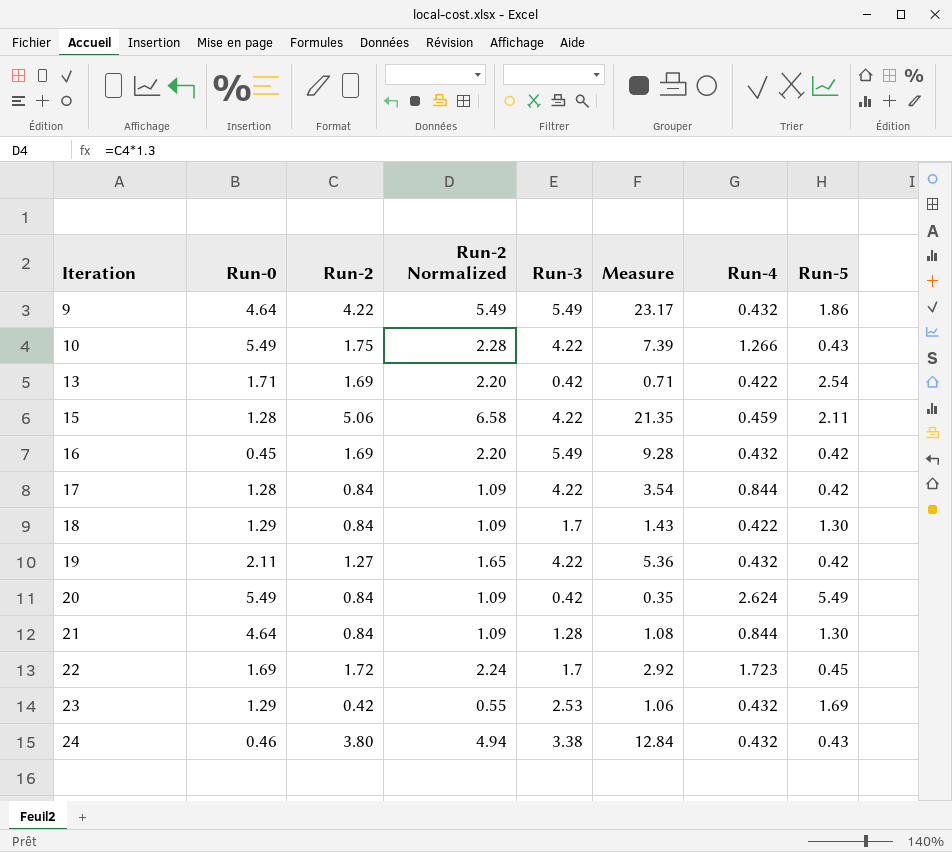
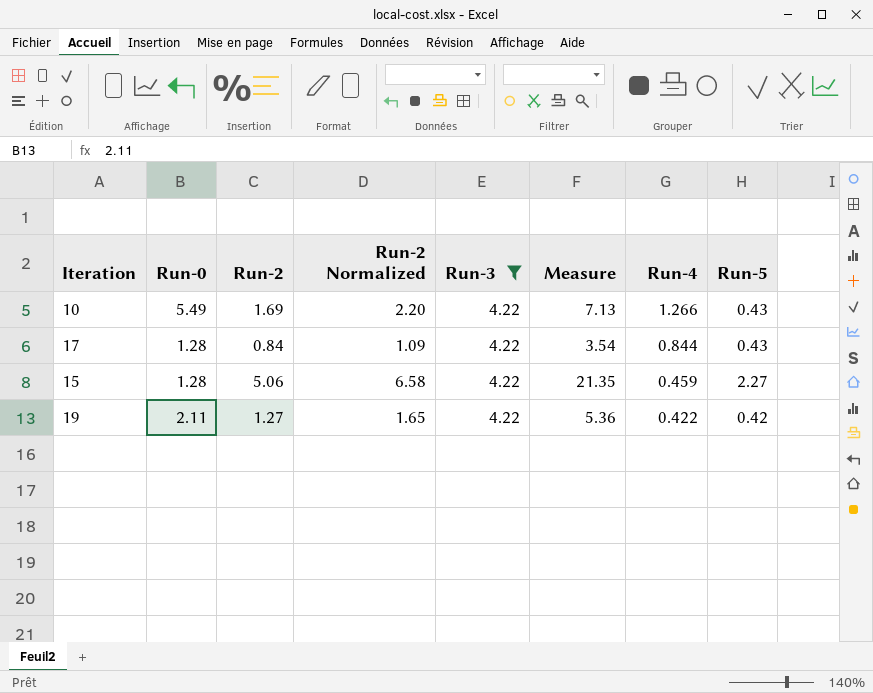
filter: none -> Run-3 = 4.22
row order: Iteration ascending -> Run-4 descending
10 | Run-2: 1.75 -> 1.69
10 | Run-2 Normalized: 2.28 -> 2.20
10 | Measure: 7.39 -> 7.13
17 | Run-5: 0.42 -> 0.43
15 | Run-5: 2.11 -> 2.27
19 | Run-4: 0.432 -> 0.422

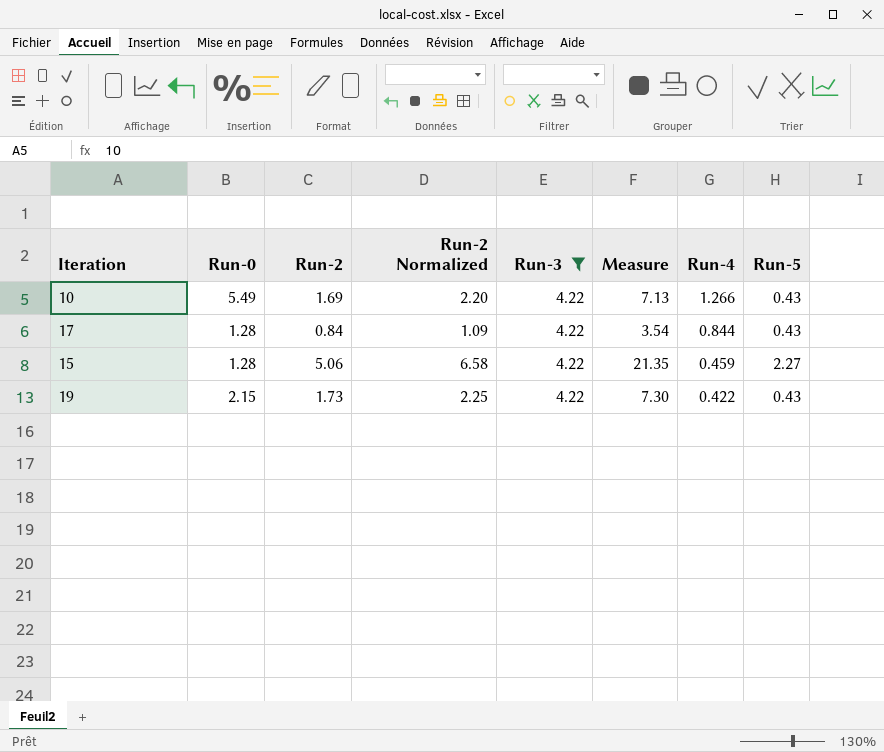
19 | Run-0: 2.11 -> 2.15
19 | Run-2: 1.27 -> 1.73
19 | Run-2 Normalized: 1.65 -> 2.25
19 | Measure: 5.36 -> 7.30
19 | Run-5: 0.42 -> 0.43

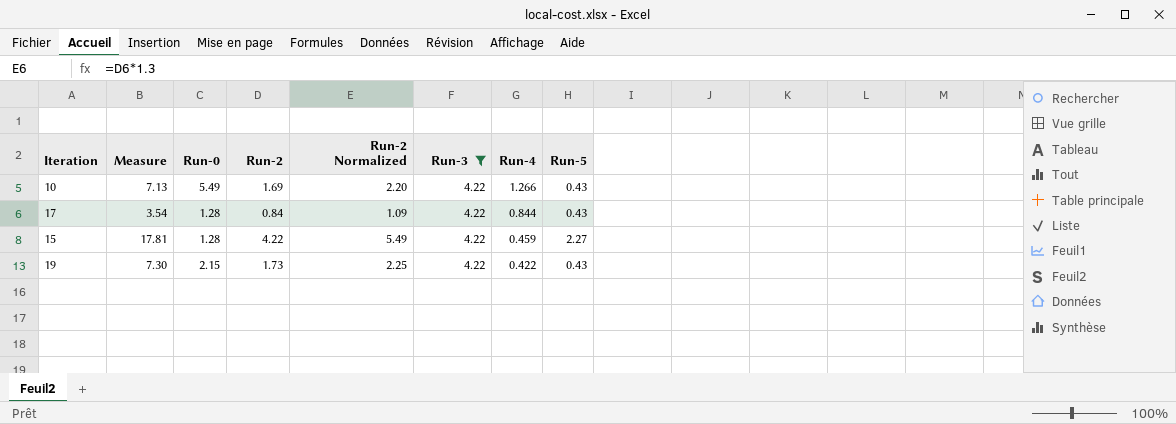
column Measure | position: 6 -> 2
15 | Measure: 21.35 -> 17.81
15 | Run-2: 5.06 -> 4.22
15 | Run-2 Normalized: 6.58 -> 5.49

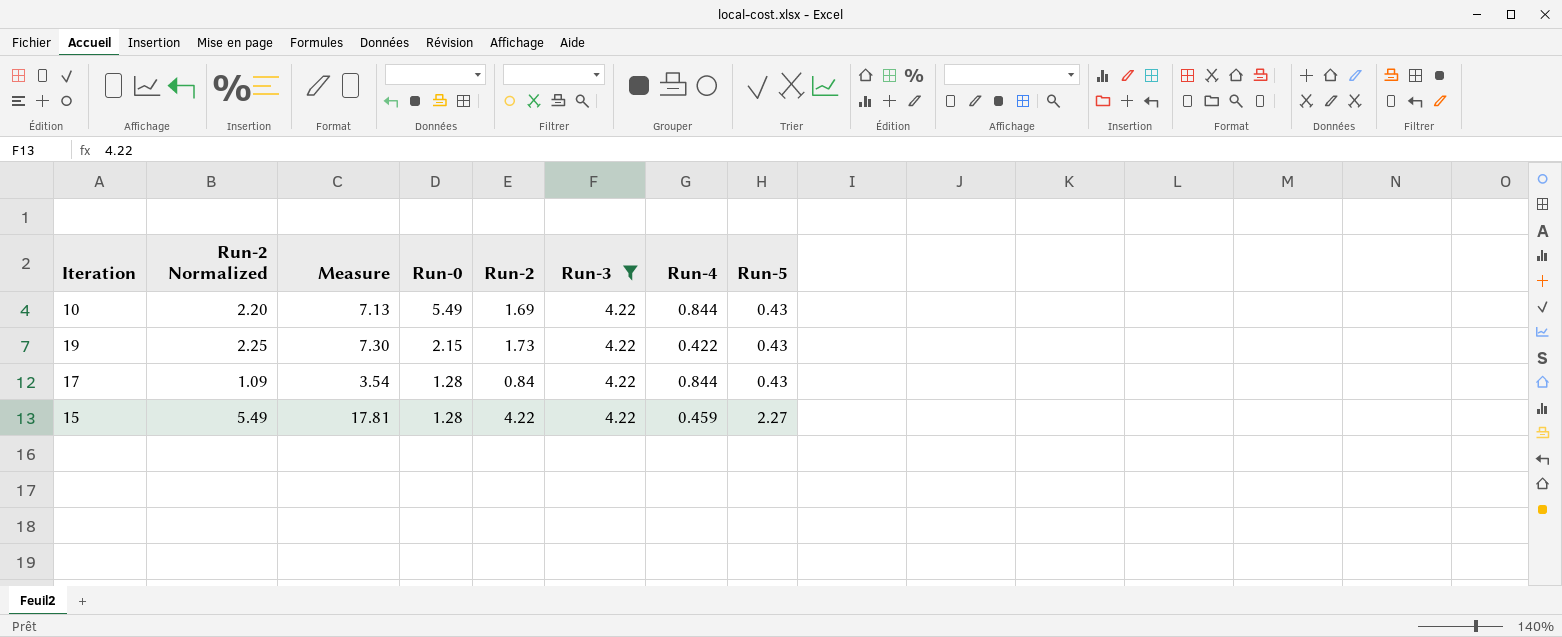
row order: Run-4 descending -> Run-0 descending
column Run-2 Normalized | position: 5 -> 2
10 | Run-4: 1.266 -> 0.844

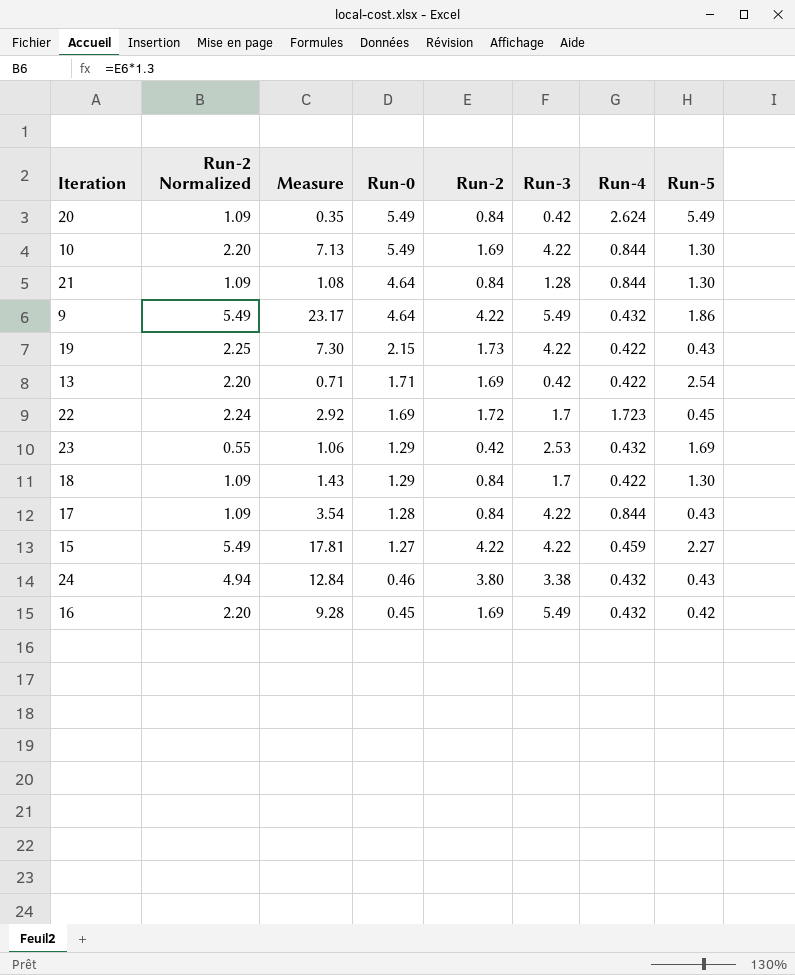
filter: Run-3 = 4.22 -> none
10 | Run-5: 0.43 -> 1.30
15 | Run-0: 1.28 -> 1.27

